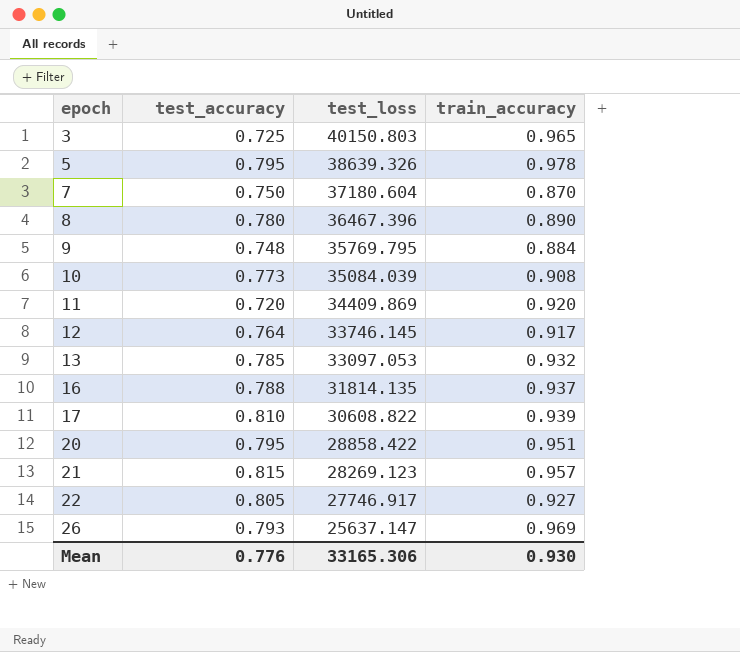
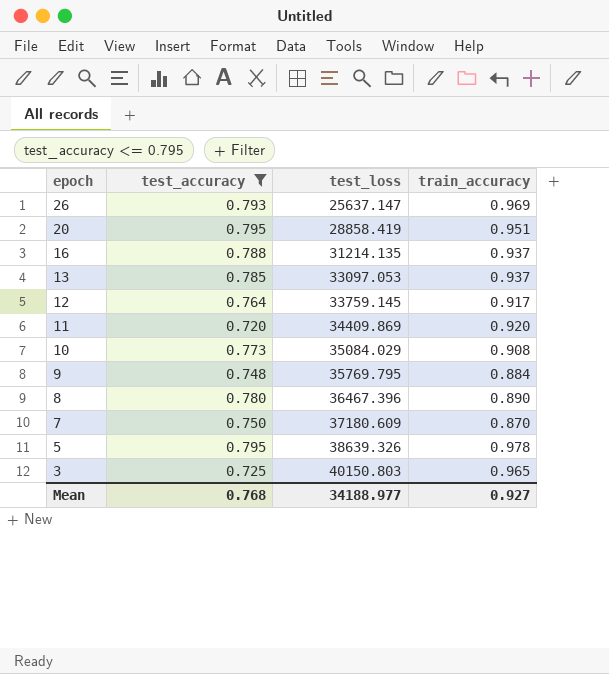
filter: none -> test_accuracy <= 0.795
row order: epoch ascending -> epoch descending
20 | test_loss: 28858.422 -> 28858.419
16 | test_loss: 31814.135 -> 31214.135
13 | train_accuracy: 0.932 -> 0.937
12 | test_loss: 33746.145 -> 33759.145
10 | test_loss: 35084.039 -> 35084.029
7 | test_loss: 37180.604 -> 37180.609
Mean | test_accuracy: 0.776 -> 0.768
Mean | test_loss: 33165.306 -> 34188.977
Mean | train_accuracy: 0.930 -> 0.927

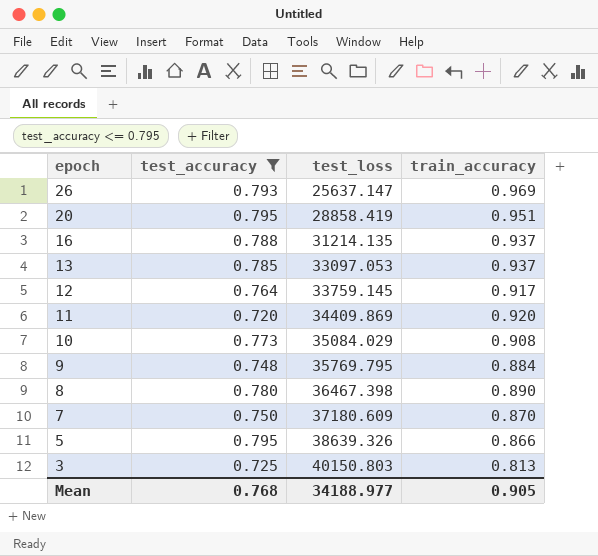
8 | test_loss: 36467.396 -> 36467.398
5 | train_accuracy: 0.978 -> 0.866
3 | train_accuracy: 0.965 -> 0.813
Mean | train_accuracy: 0.927 -> 0.905

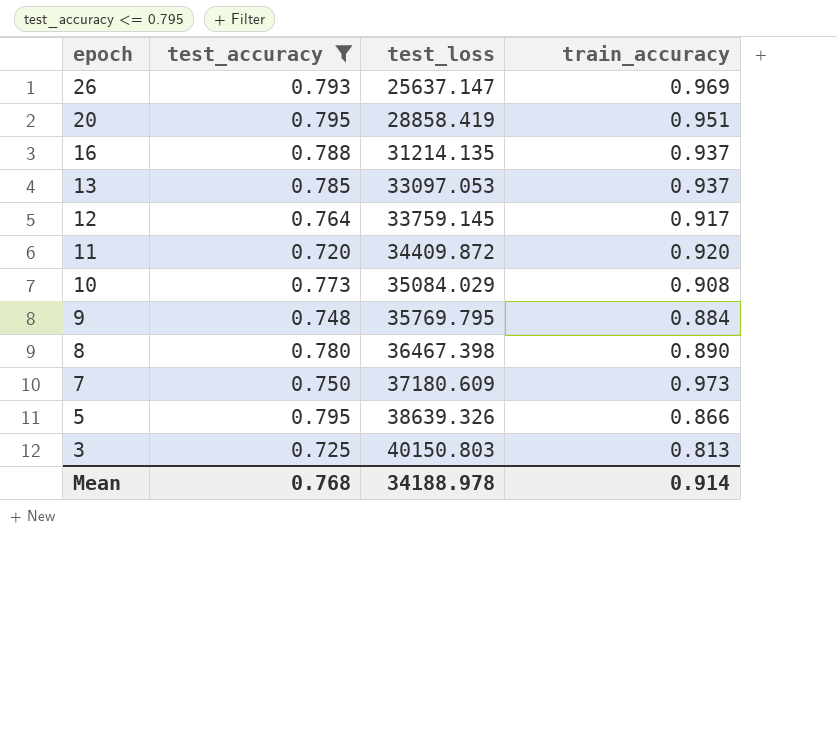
11 | test_loss: 34409.869 -> 34409.872
7 | train_accuracy: 0.870 -> 0.973
Mean | test_loss: 34188.977 -> 34188.978
Mean | train_accuracy: 0.905 -> 0.914

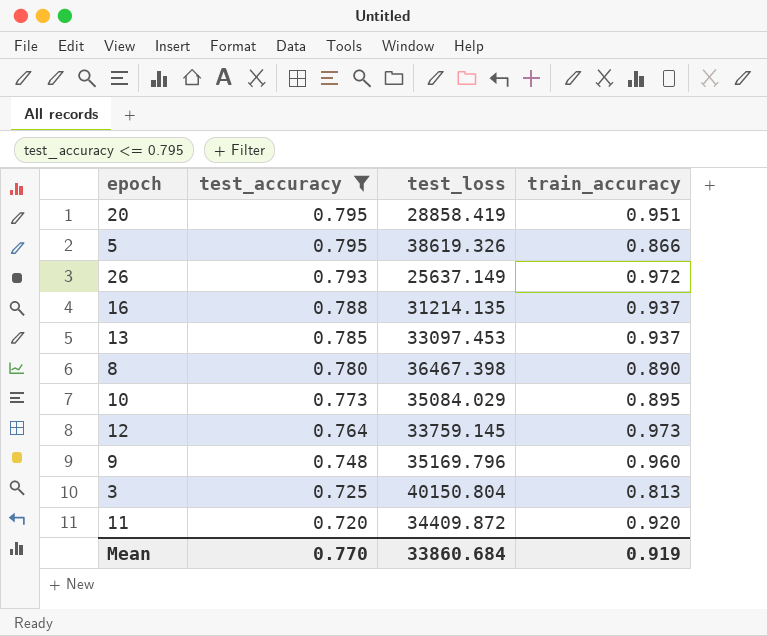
row order: epoch descending -> test_accuracy descending
row 7: 0.750 | 37180.609 | 0.973 -> none
5 | test_loss: 38639.326 -> 38619.326
26 | test_loss: 25637.147 -> 25637.149
26 | train_accuracy: 0.969 -> 0.972
13 | test_loss: 33097.053 -> 33097.453
10 | train_accuracy: 0.908 -> 0.895
12 | train_accuracy: 0.917 -> 0.973
9 | test_loss: 35769.795 -> 35169.796
9 | train_accuracy: 0.884 -> 0.960
3 | test_loss: 40150.803 -> 40150.804
Mean | test_accuracy: 0.768 -> 0.770
Mean | test_loss: 34188.978 -> 33860.684
Mean | train_accuracy: 0.914 -> 0.919

